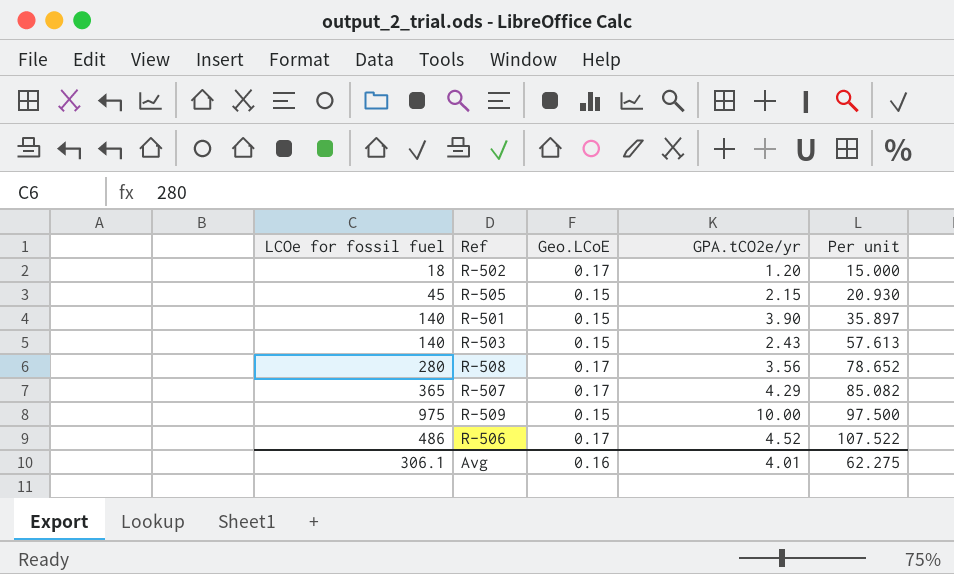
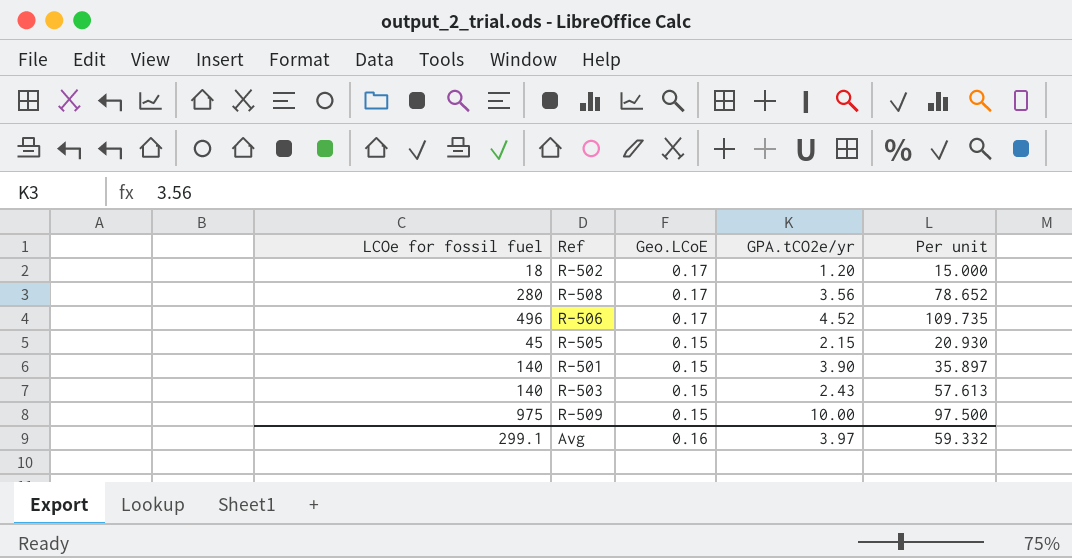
row order: Per unit ascending -> Geo.LCoE descending
row R-507: 365 | 0.17 | 4.29 | 85.082 -> none
R-506 | LCOe for fossil fuel: 486 -> 496
R-506 | Per unit: 107.522 -> 109.735
Avg | LCOe for fossil fuel: 306.1 -> 299.1
Avg | GPA.tCO2e/yr: 4.01 -> 3.97
Avg | Per unit: 62.275 -> 59.332

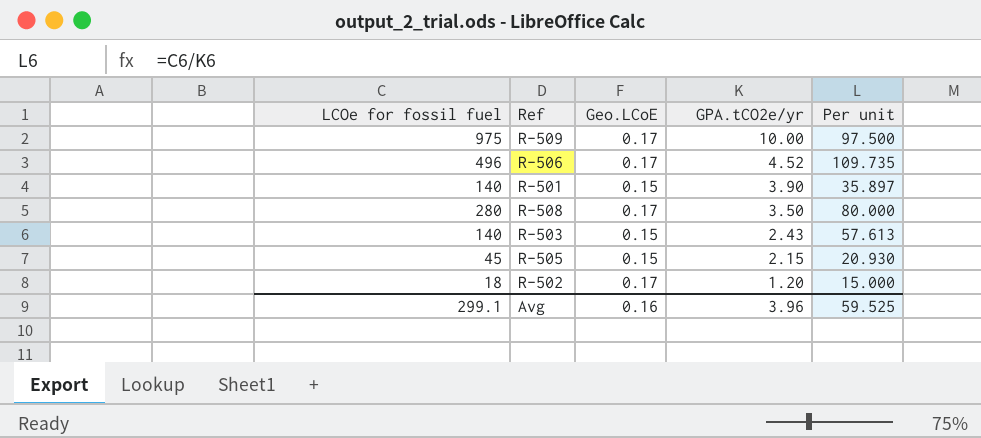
row order: Geo.LCoE descending -> GPA.tCO2e/yr descending
R-509 | Geo.LCoE: 0.15 -> 0.17
R-508 | GPA.tCO2e/yr: 3.56 -> 3.50
R-508 | Per unit: 78.652 -> 80.000
Avg | GPA.tCO2e/yr: 3.97 -> 3.96
Avg | Per unit: 59.332 -> 59.525

